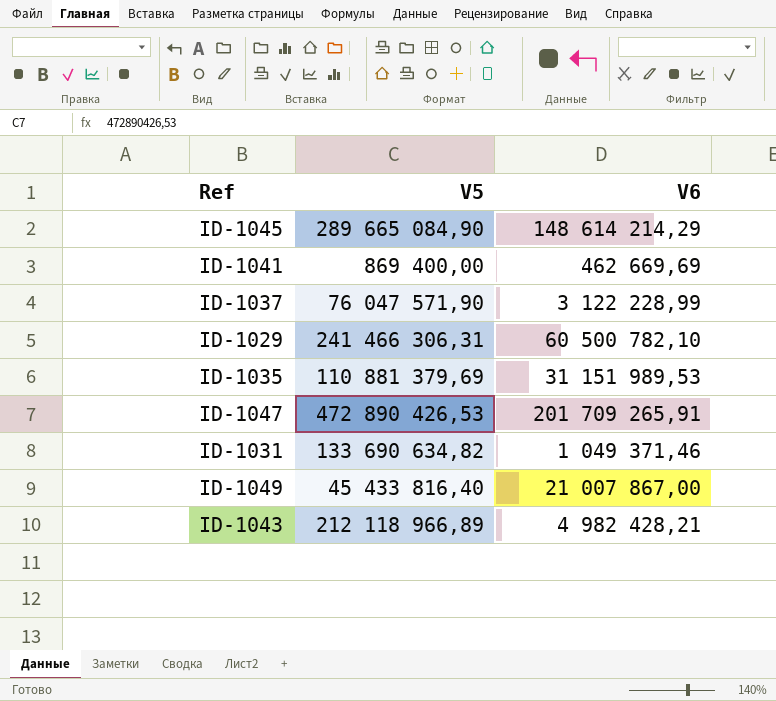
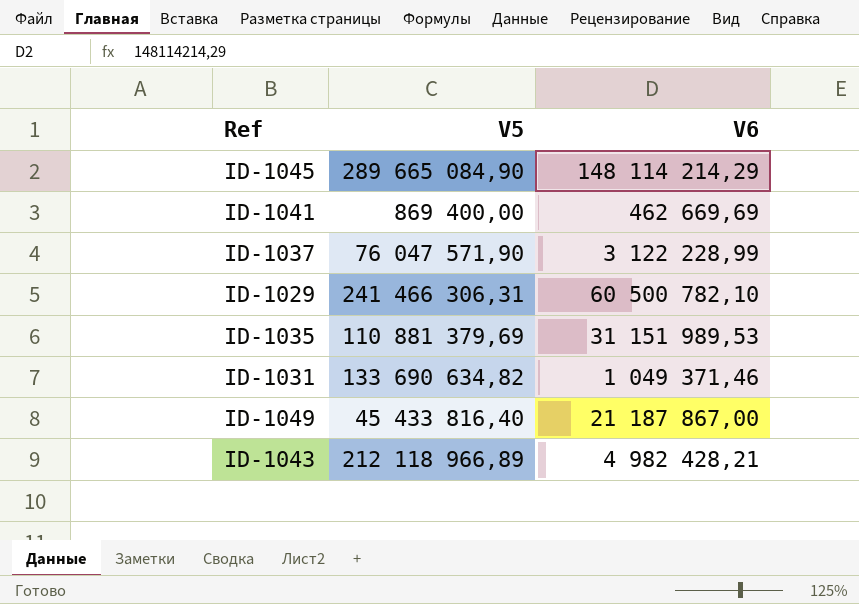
row ID-1047: 472 890 426,53 | 201 709 265,91 -> none
ID-1045 | V6: 148 614 214,29 -> 148 114 214,29
ID-1049 | V6: 21 007 867,00 -> 21 187 867,00

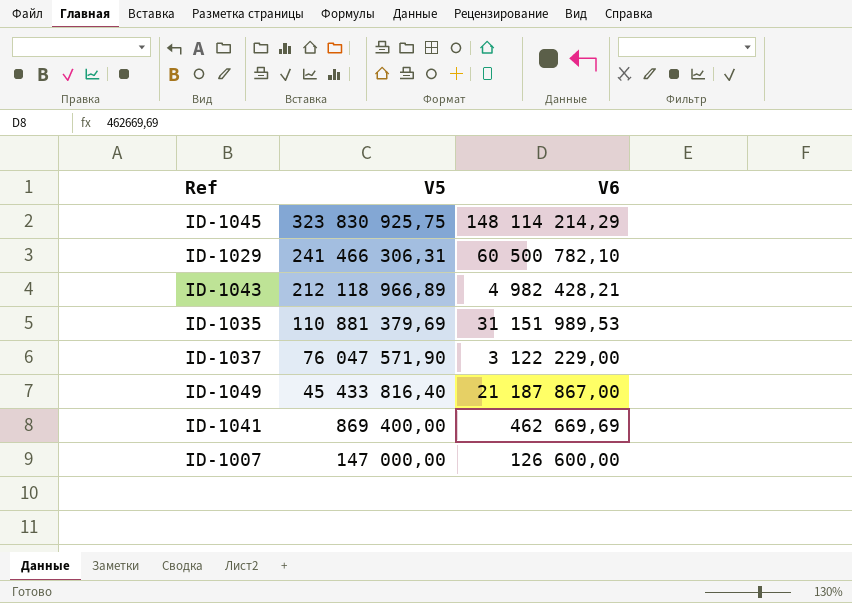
row order: none -> V5 descending
row ID-1031: 133 690 634,82 | 1 049 371,46 -> none
ID-1045 | V5: 289 665 084,90 -> 323 830 925,75
ID-1037 | V6: 3 122 228,99 -> 3 122 229,00
row ID-1007: none -> 147 000,00 | 126 600,00

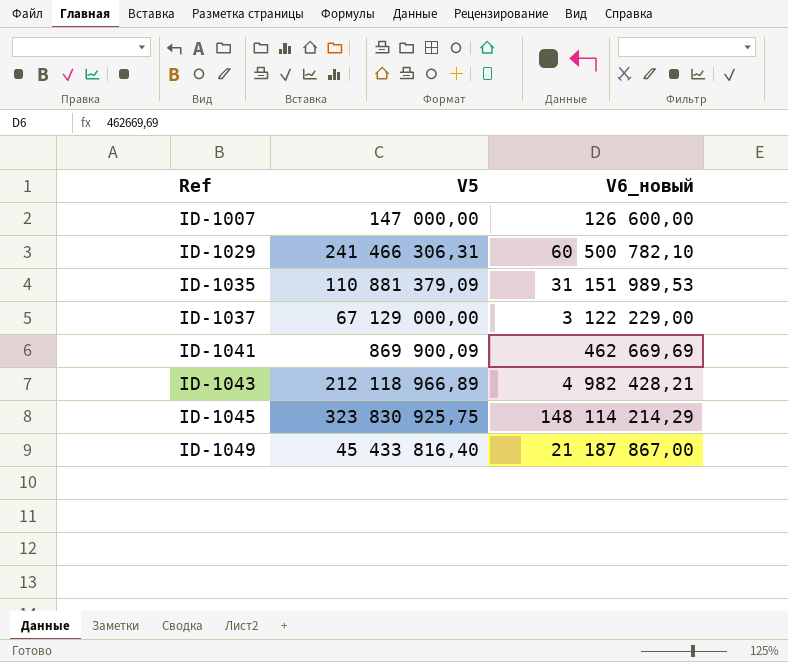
row order: V5 descending -> Ref ascending
column name: V6 -> V6_новый
ID-1035 | V5: 110 881 379,69 -> 110 881 379,09
ID-1037 | V5: 76 047 571,90 -> 67 129 000,00
ID-1041 | V5: 869 400,00 -> 869 900,09

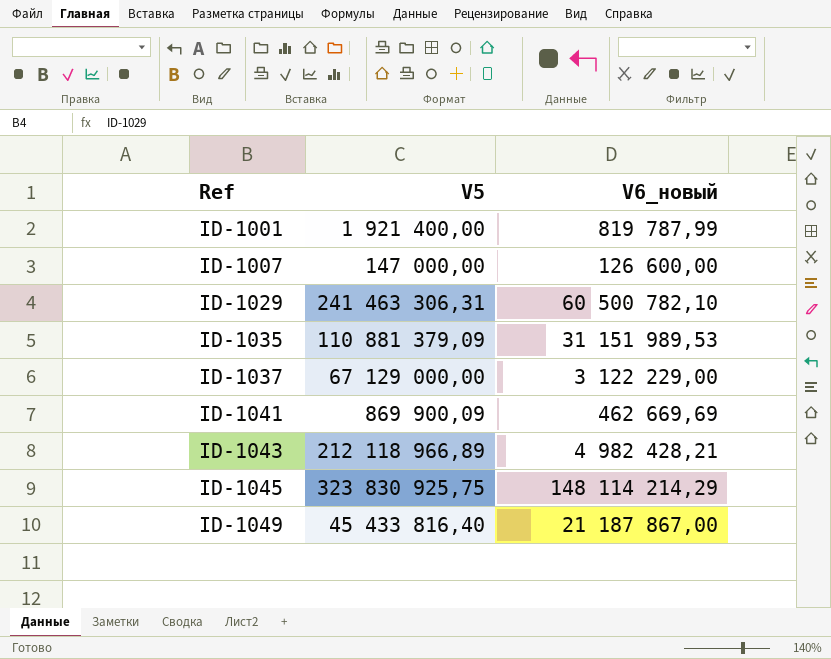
row ID-1001: none -> 1 921 400,00 | 819 787,99
ID-1029 | V5: 241 466 306,31 -> 241 463 306,31

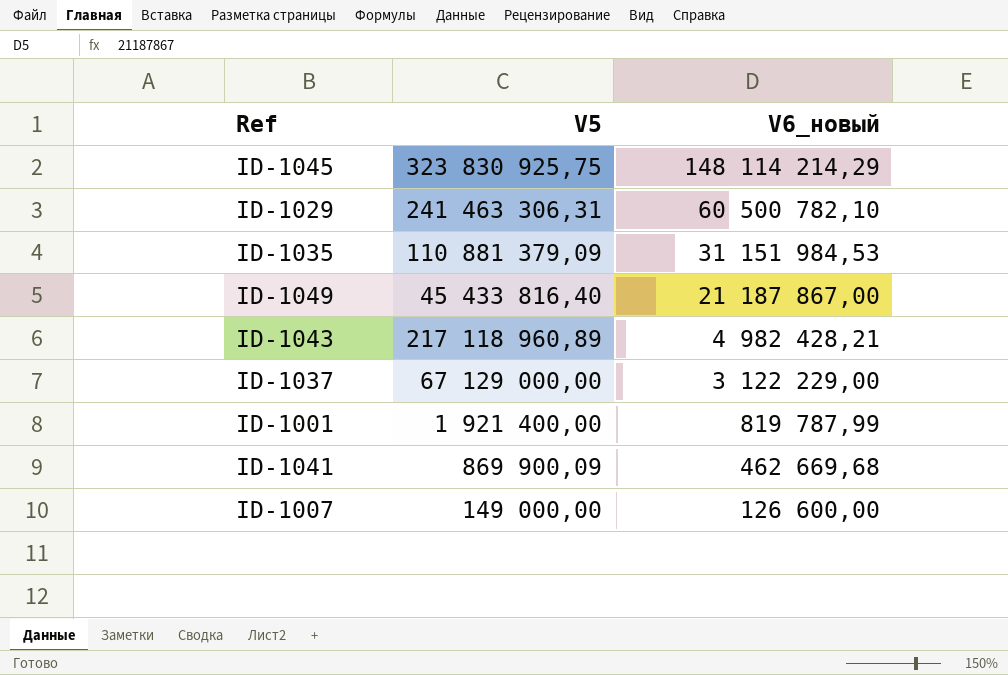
row order: Ref ascending -> V6_новый descending
ID-1035 | V6_новый: 31 151 989,53 -> 31 151 984,53
ID-1043 | V5: 212 118 966,89 -> 217 118 960,89
ID-1041 | V6_новый: 462 669,69 -> 462 669,68
ID-1007 | V5: 147 000,00 -> 149 000,00

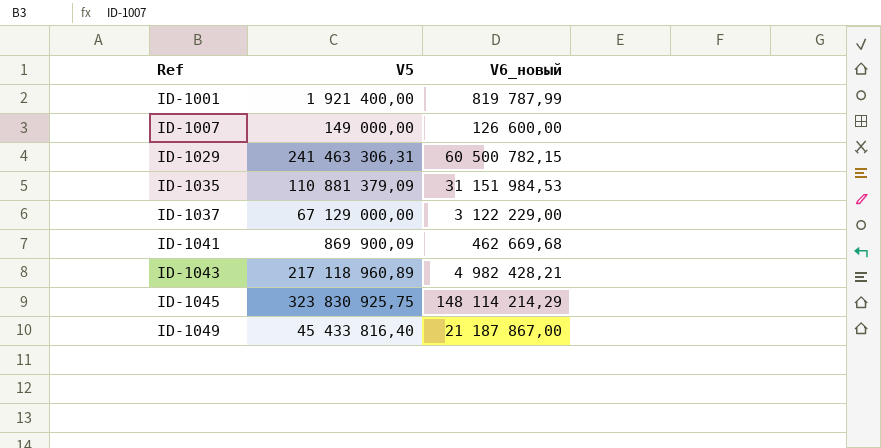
row order: V6_новый descending -> Ref ascending
ID-1029 | V6_новый: 60 500 782,10 -> 60 500 782,15

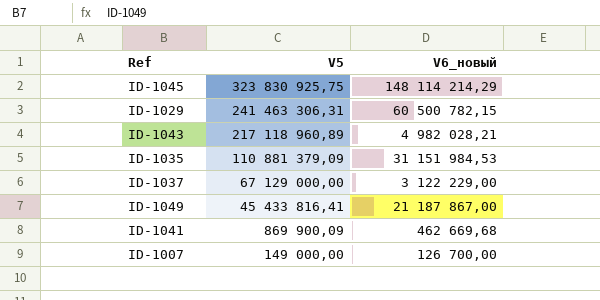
row order: Ref ascending -> V5 descending
row ID-1001: 1 921 400,00 | 819 787,99 -> none
ID-1043 | V6_новый: 4 982 428,21 -> 4 982 028,21
ID-1049 | V5: 45 433 816,40 -> 45 433 816,41
ID-1007 | V6_новый: 126 600,00 -> 126 700,00

